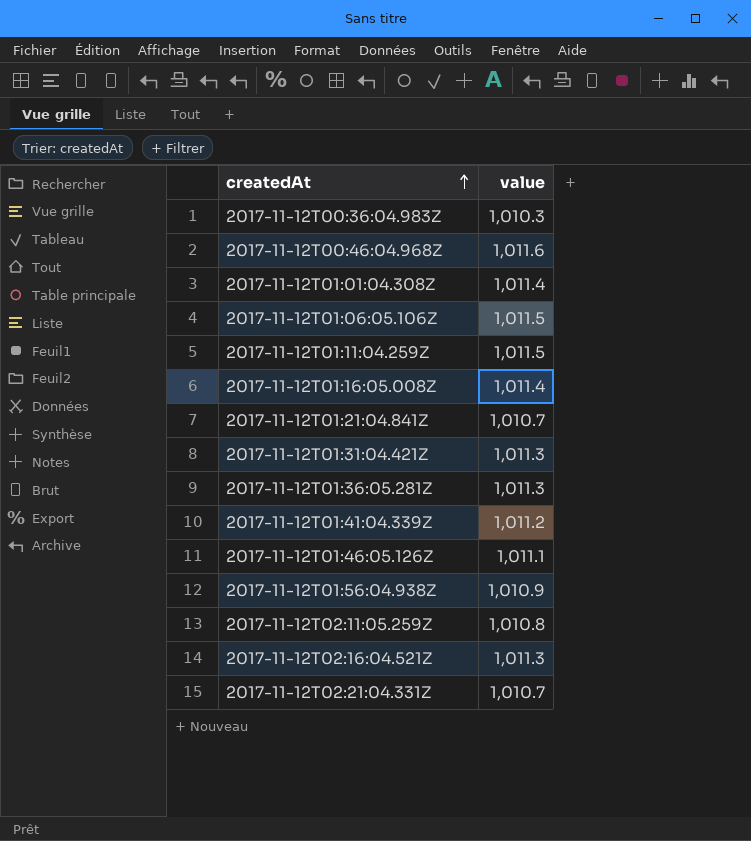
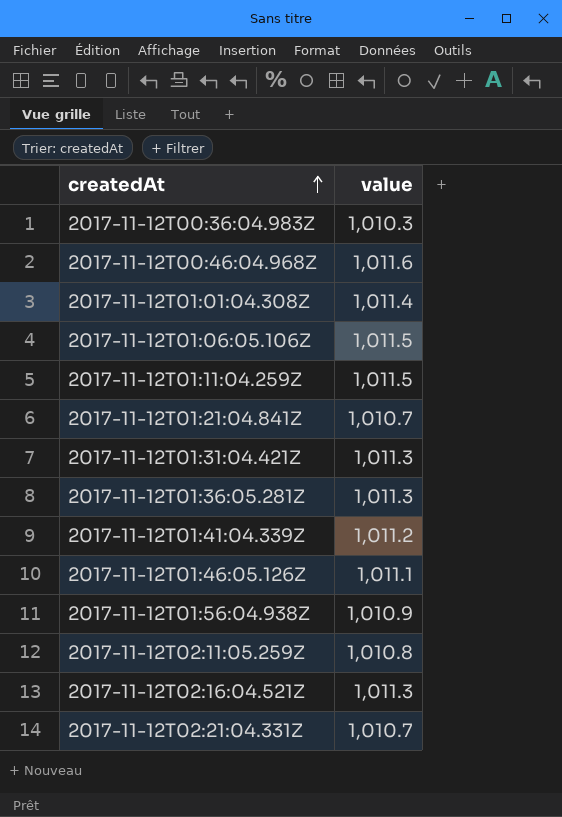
row 2017-11-12T01:16:05.008Z: 1,011.4 -> none

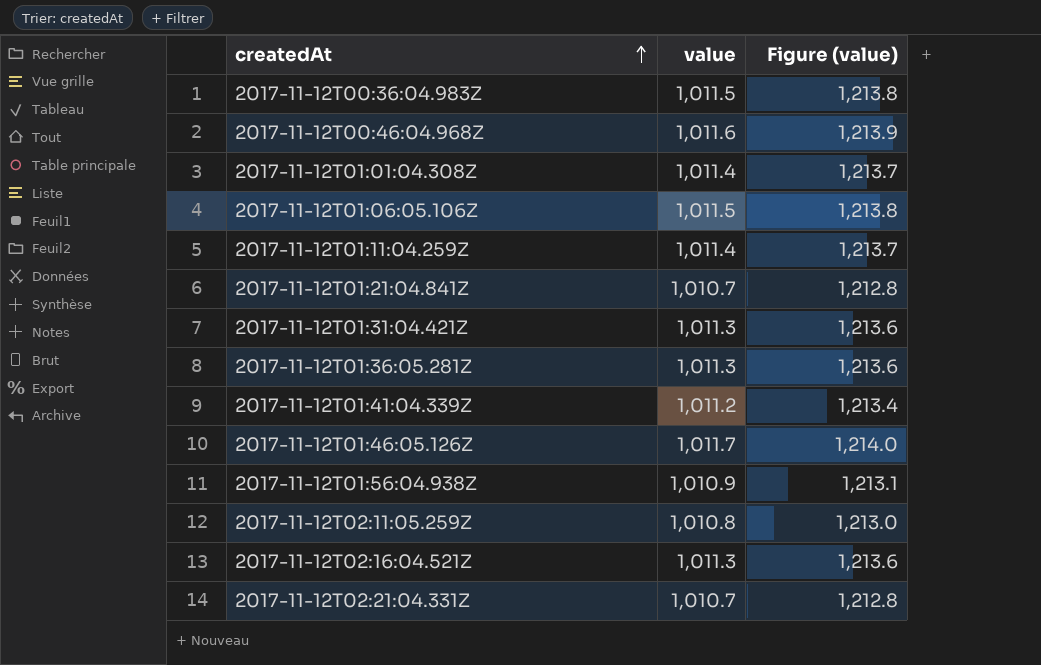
column Figure (value) | formula: none -> [value] * 1.2
2017-11-12T00:36:04.983Z | value: 1,010.3 -> 1,011.5
2017-11-12T01:11:04.259Z | value: 1,011.5 -> 1,011.4
2017-11-12T01:46:05.126Z | value: 1,011.1 -> 1,011.7

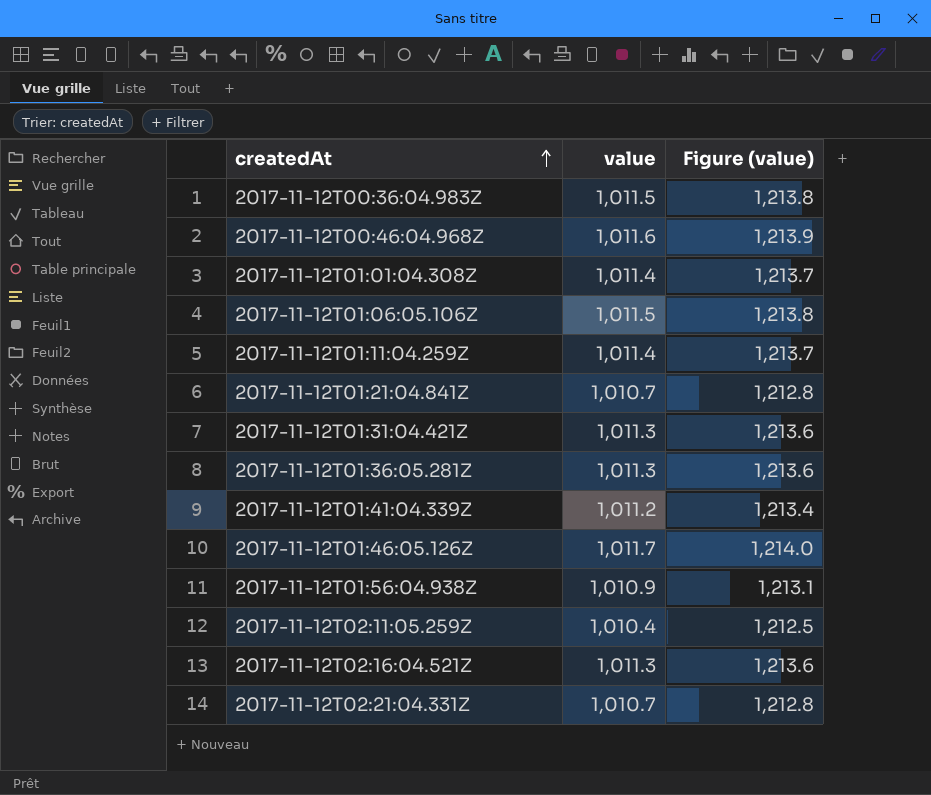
2017-11-12T02:11:05.259Z | value: 1,010.8 -> 1,010.4
2017-11-12T02:11:05.259Z | Figure (value): 1,213.0 -> 1,212.5

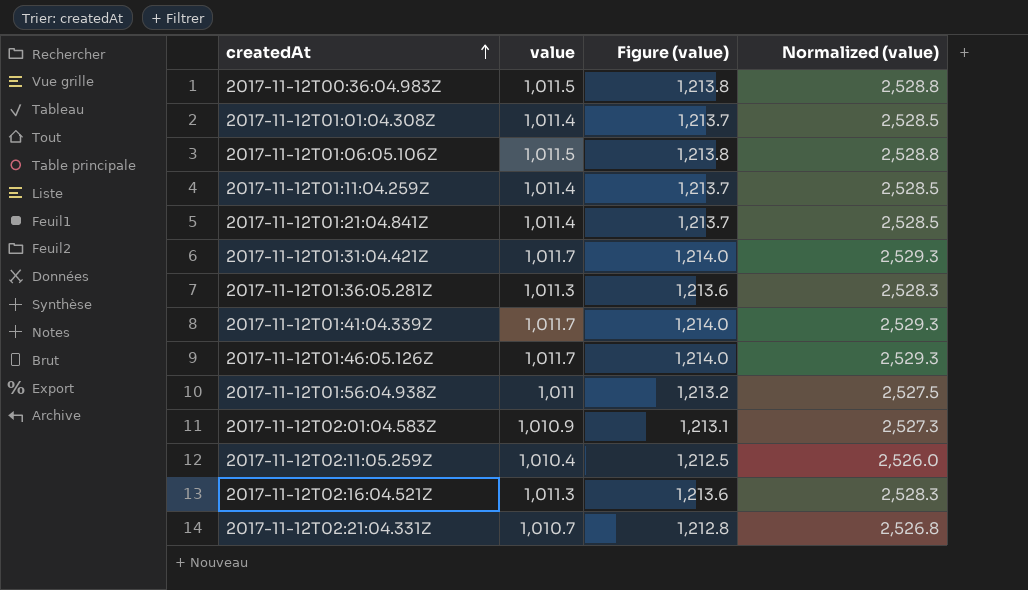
column Normalized (value) | formula: none -> [value] * 2.5
row 2017-11-12T00:46:04.968Z: 1,011.6 | 1,213.9 -> none
2017-11-12T01:21:04.841Z | value: 1,010.7 -> 1,011.4
2017-11-12T01:21:04.841Z | Figure (value): 1,212.8 -> 1,213.7
2017-11-12T01:31:04.421Z | value: 1,011.3 -> 1,011.7
2017-11-12T01:31:04.421Z | Figure (value): 1,213.6 -> 1,214.0
2017-11-12T01:41:04.339Z | value: 1,011.2 -> 1,011.7
2017-11-12T01:41:04.339Z | Figure (value): 1,213.4 -> 1,214.0
2017-11-12T01:56:04.938Z | value: 1,010.9 -> 1,011
2017-11-12T01:56:04.938Z | Figure (value): 1,213.1 -> 1,213.2
row 2017-11-12T02:01:04.583Z: none -> 1,010.9 | 1,213.1 | 2,527.3

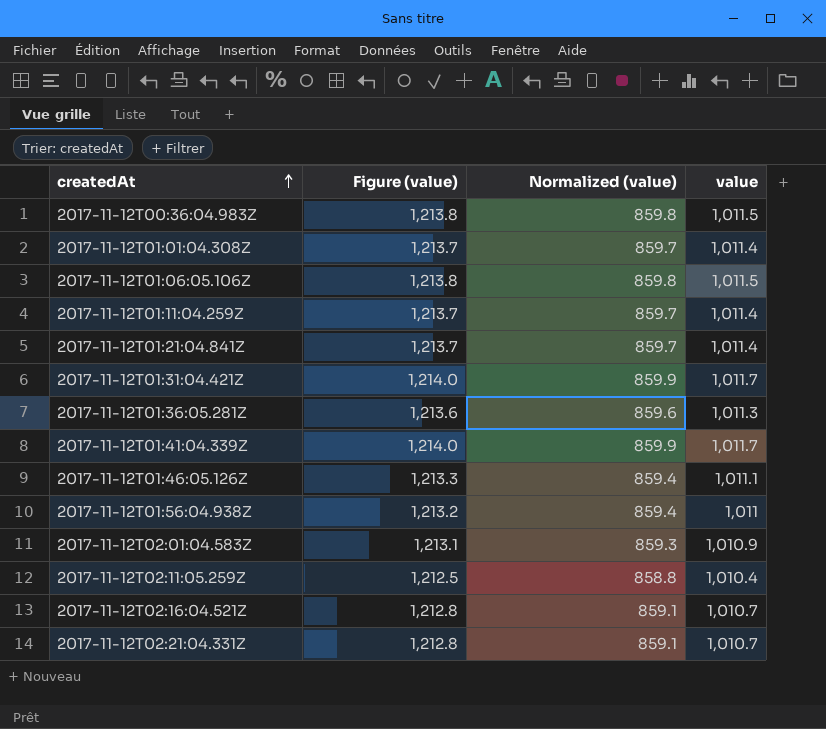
column Normalized (value) | formula: [value] * 2.5 -> [value] * 0.85
column value | position: 2 -> 4
2017-11-12T01:46:05.126Z | Figure (value): 1,214.0 -> 1,213.3
2017-11-12T01:46:05.126Z | value: 1,011.7 -> 1,011.1
2017-11-12T02:16:04.521Z | Figure (value): 1,213.6 -> 1,212.8
2017-11-12T02:16:04.521Z | value: 1,011.3 -> 1,010.7

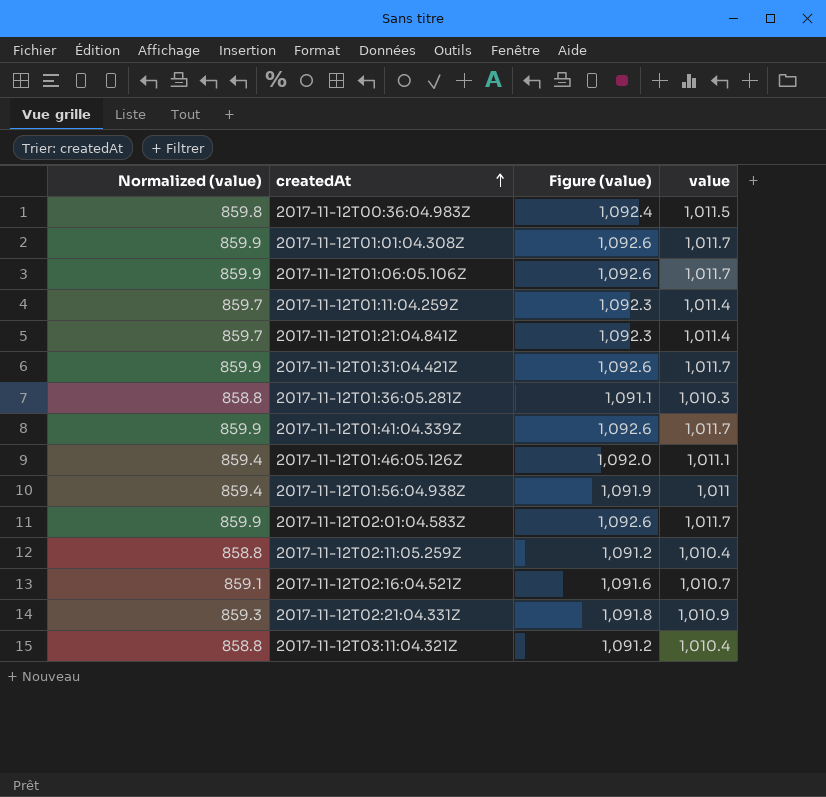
column Normalized (value) | position: 3 -> 1
column Figure (value) | formula: [value] * 1.2 -> [value] * 1.08
2017-11-12T01:01:04.308Z | Normalized (value): 859.7 -> 859.9
2017-11-12T01:01:04.308Z | value: 1,011.4 -> 1,011.7
2017-11-12T01:06:05.106Z | Normalized (value): 859.8 -> 859.9
2017-11-12T01:06:05.106Z | value: 1,011.5 -> 1,011.7
2017-11-12T01:36:05.281Z | Normalized (value): 859.6 -> 858.8
2017-11-12T01:36:05.281Z | value: 1,011.3 -> 1,010.3
2017-11-12T02:01:04.583Z | Normalized (value): 859.3 -> 859.9
2017-11-12T02:01:04.583Z | value: 1,010.9 -> 1,011.7
2017-11-12T02:21:04.331Z | Normalized (value): 859.1 -> 859.3
2017-11-12T02:21:04.331Z | value: 1,010.7 -> 1,010.9
row 2017-11-12T03:11:04.321Z: none -> 858.8 | 1,091.2 | 1,010.4

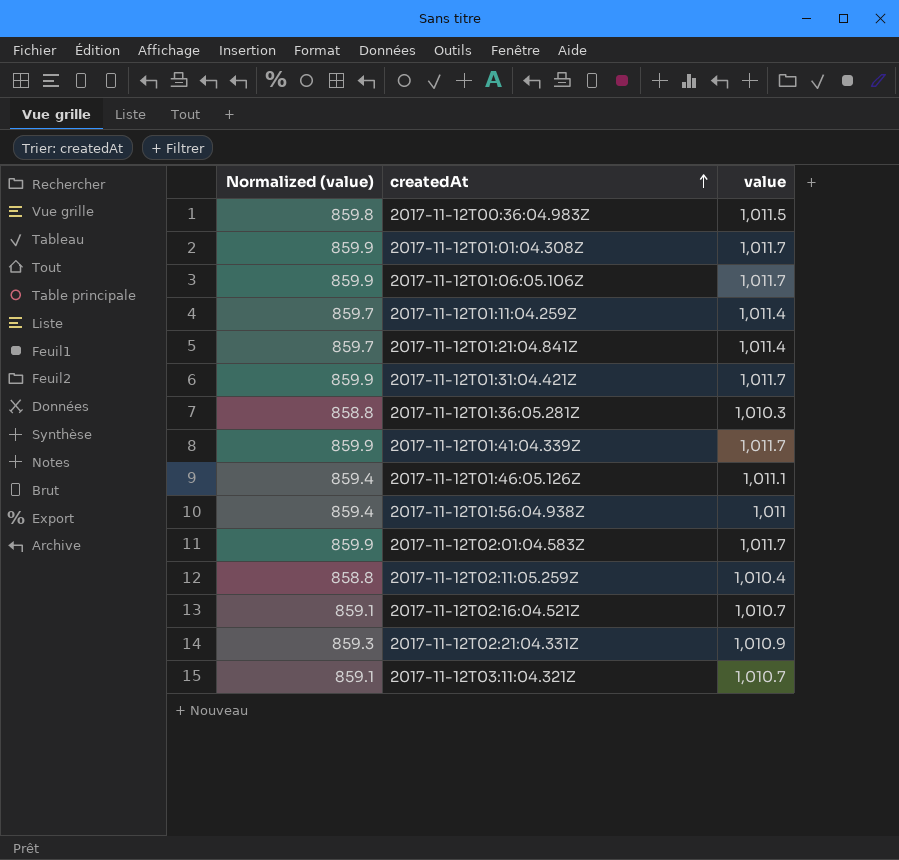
column Figure (value) | formula: [value] * 1.08 -> none
2017-11-12T03:11:04.321Z | Normalized (value): 858.8 -> 859.1
2017-11-12T03:11:04.321Z | value: 1,010.4 -> 1,010.7

